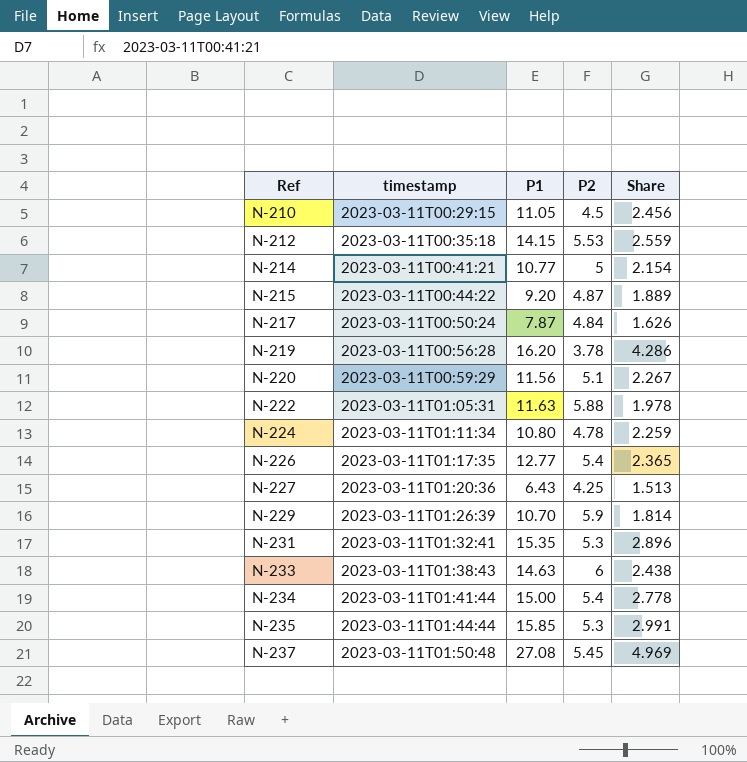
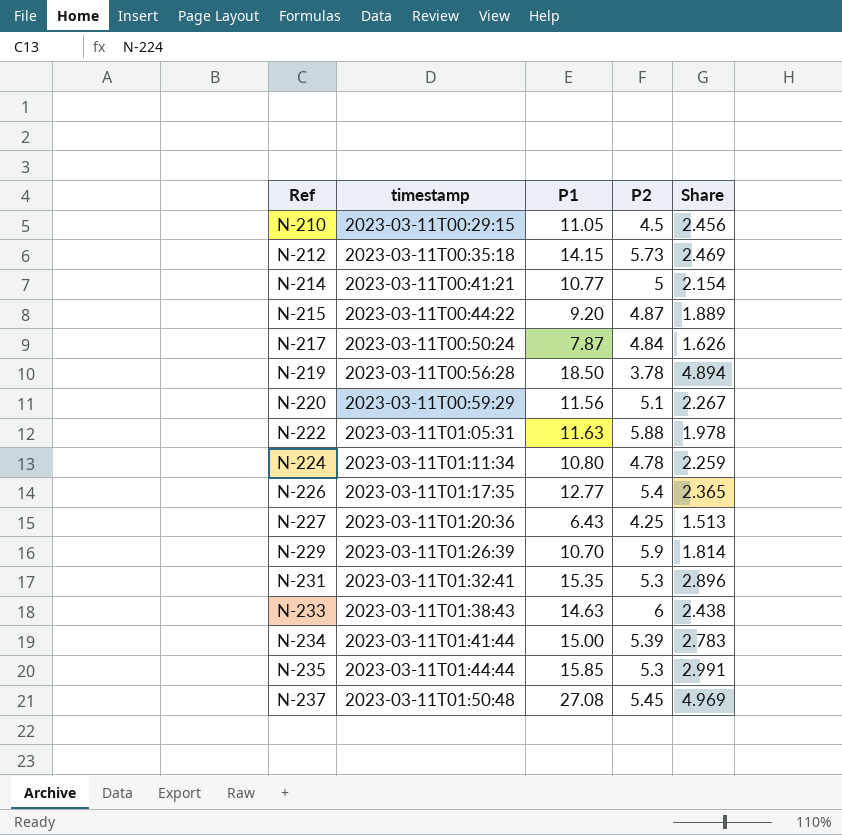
N-212 | P2: 5.53 -> 5.73
N-212 | Share: 2.559 -> 2.469
N-219 | P1: 16.20 -> 18.50
N-219 | Share: 4.286 -> 4.894
N-234 | P2: 5.4 -> 5.39
N-234 | Share: 2.778 -> 2.783

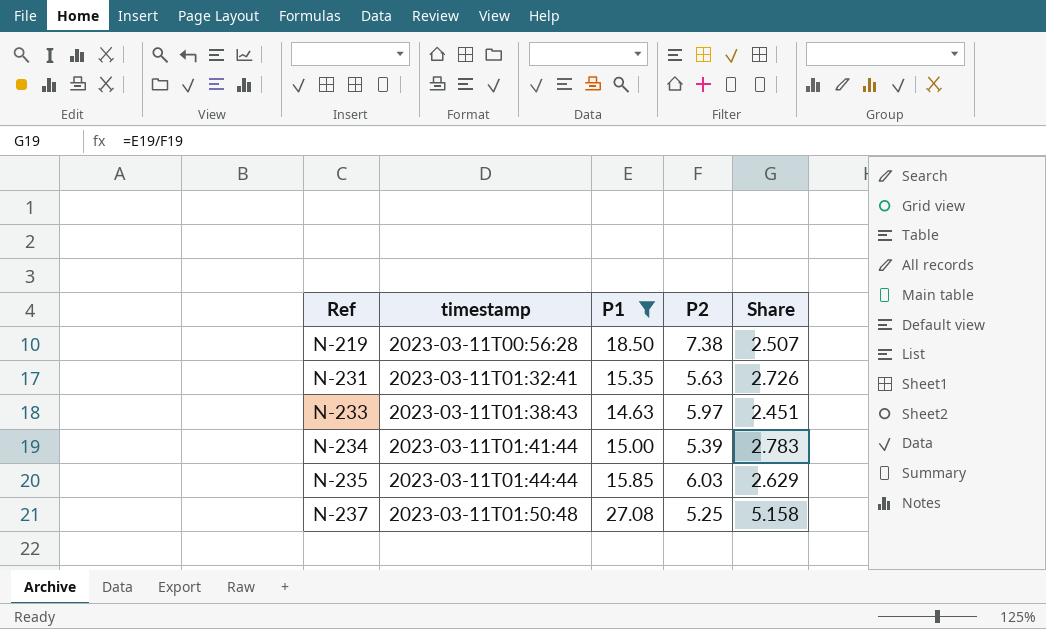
filter: none -> P1 >= 14.63
N-219 | P2: 3.78 -> 7.38
N-219 | Share: 4.894 -> 2.507
N-231 | P2: 5.3 -> 5.63
N-231 | Share: 2.896 -> 2.726
N-233 | P2: 6 -> 5.97
N-233 | Share: 2.438 -> 2.451
N-235 | P2: 5.3 -> 6.03
N-235 | Share: 2.991 -> 2.629
N-237 | P2: 5.45 -> 5.25
N-237 | Share: 4.969 -> 5.158

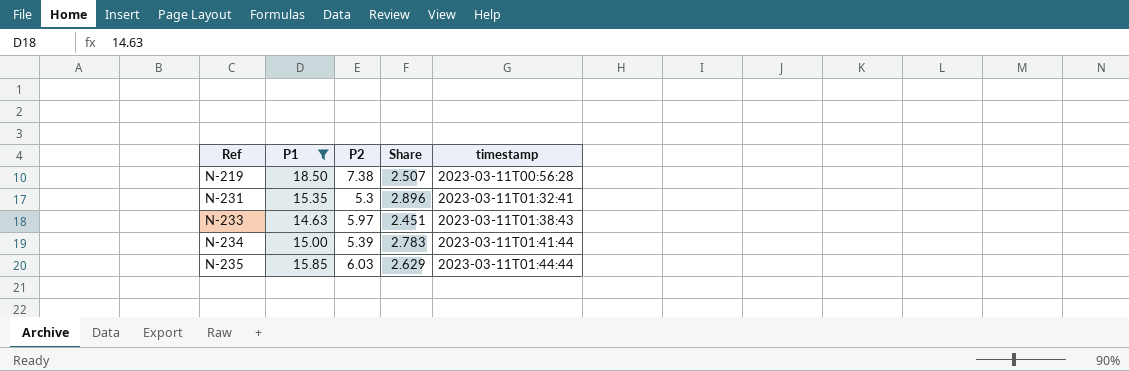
column timestamp | position: 2 -> 5
row N-237: 2023-03-11T01:50:48 | 27.08 | 5.25 | 5.158 -> none
N-231 | P2: 5.63 -> 5.3
N-231 | Share: 2.726 -> 2.896

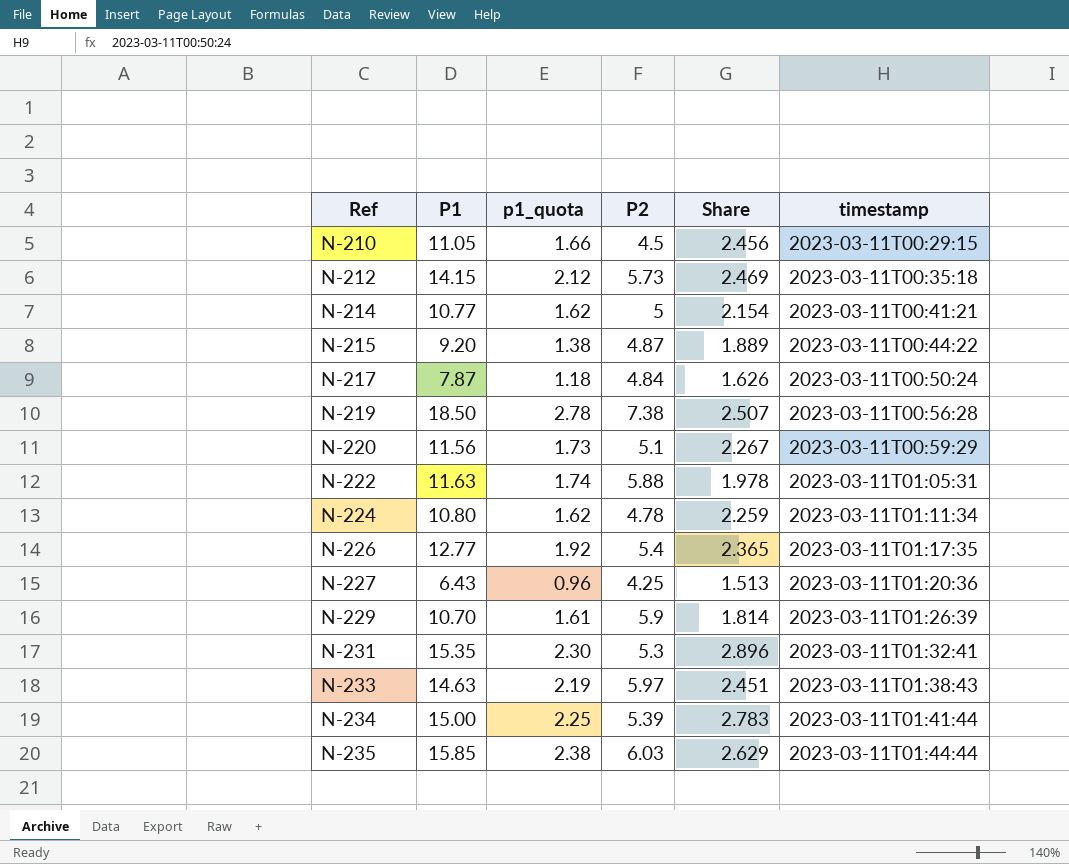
filter: P1 >= 14.63 -> none
column p1_quota | formula: none -> [P1] * 0.15

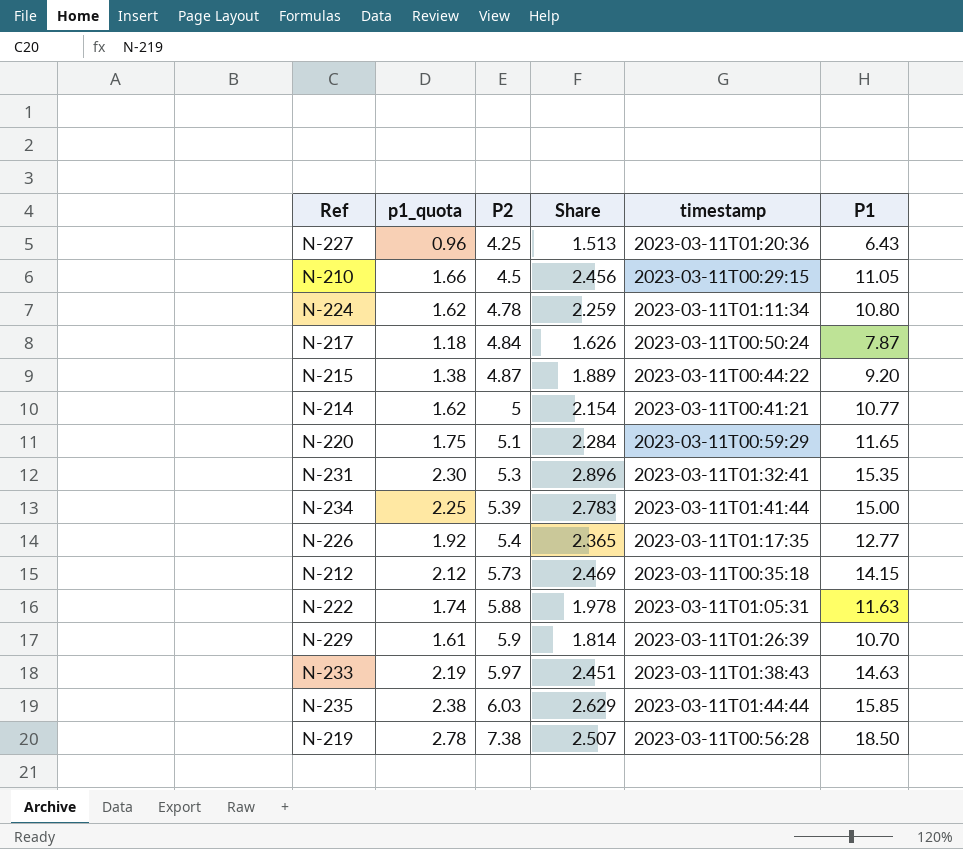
row order: Ref ascending -> P2 ascending
column P1 | position: 2 -> 6
N-220 | p1_quota: 1.73 -> 1.75
N-220 | Share: 2.267 -> 2.284
N-220 | P1: 11.56 -> 11.65

